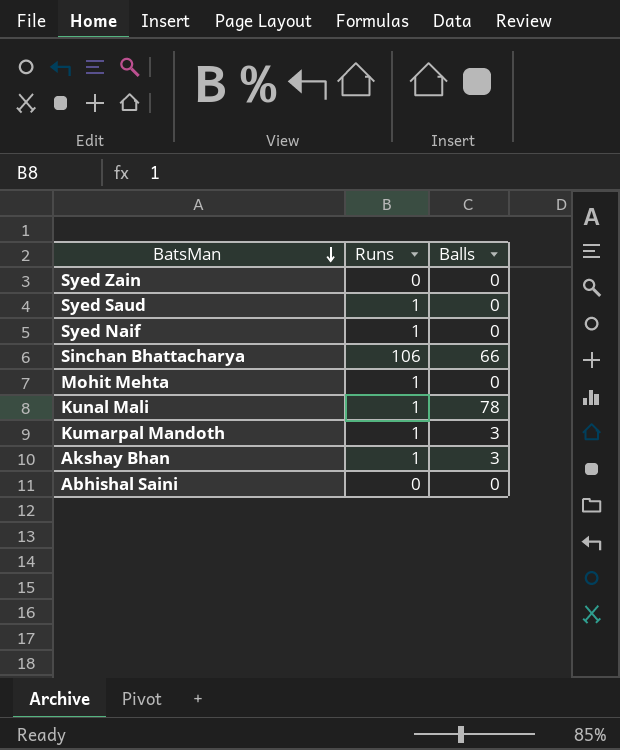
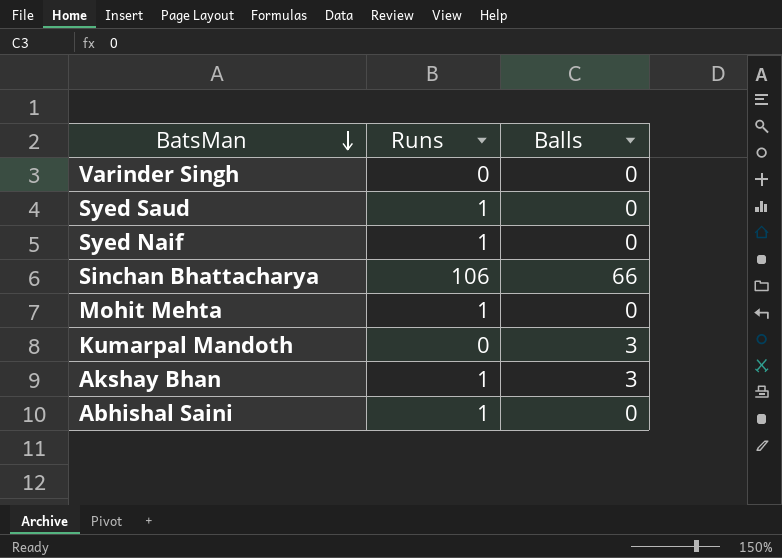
row Syed Zain: 0 | 0 -> none
row Kunal Mali: 1 | 78 -> none
row Varinder Singh: none -> 0 | 0
Kumarpal Mandoth | Runs: 1 -> 0
Abhishal Saini | Runs: 0 -> 1

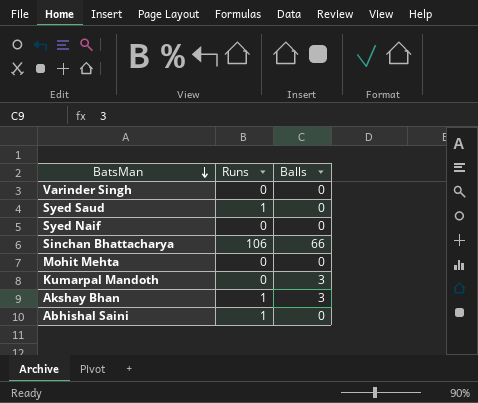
Syed Naif | Runs: 1 -> 0
Mohit Mehta | Runs: 1 -> 0

